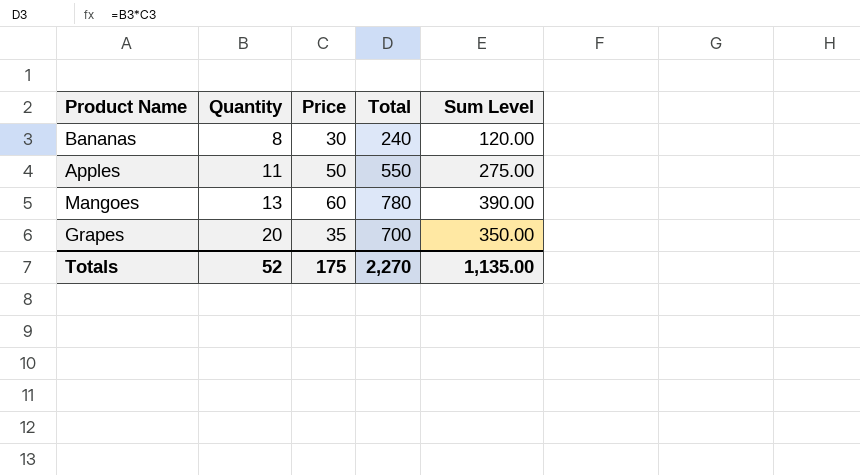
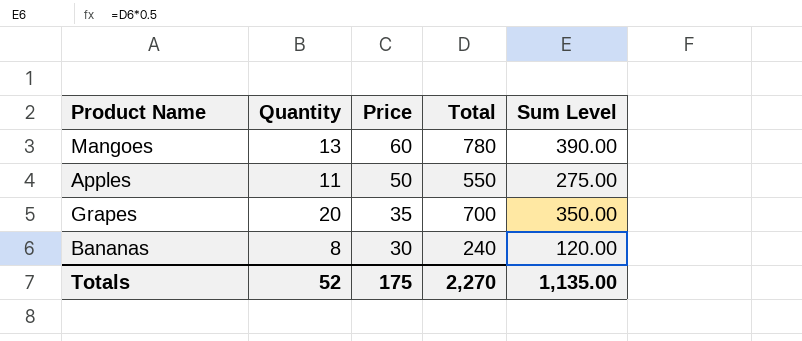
row order: Quantity ascending -> Price descending

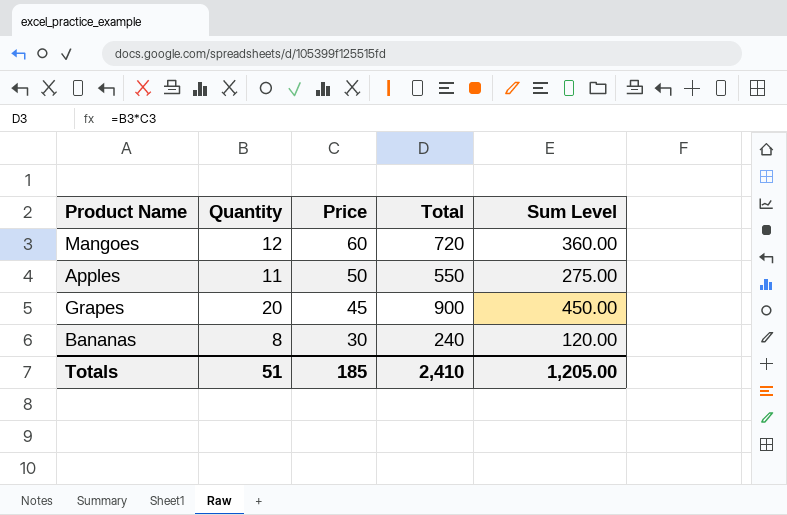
Mangoes | Quantity: 13 -> 12
Mangoes | Total: 780 -> 720
Mangoes | Sum Level: 390.00 -> 360.00
Grapes | Price: 35 -> 45
Grapes | Total: 700 -> 900
Grapes | Sum Level: 350.00 -> 450.00
Totals | Quantity: 52 -> 51
Totals | Price: 175 -> 185
Totals | Total: 2,270 -> 2,410
Totals | Sum Level: 1,135.00 -> 1,205.00

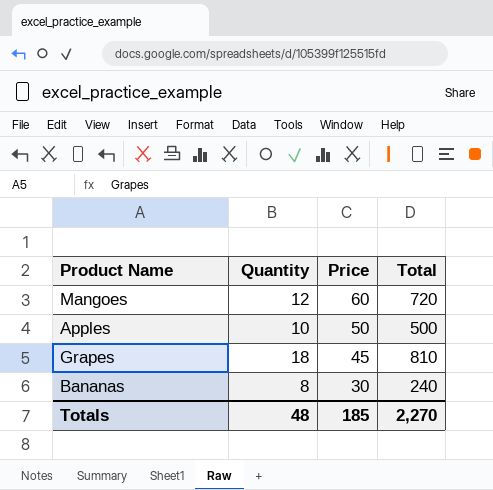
column Sum Level | formula: [Total] * 0.5 -> none
Apples | Quantity: 11 -> 10
Apples | Total: 550 -> 500
Grapes | Quantity: 20 -> 18
Grapes | Total: 900 -> 810
Totals | Quantity: 51 -> 48
Totals | Total: 2,410 -> 2,270

